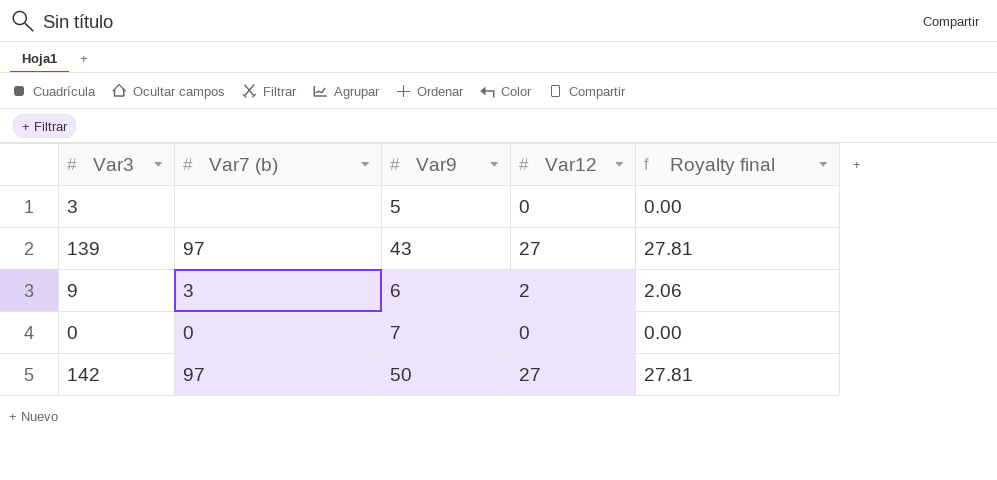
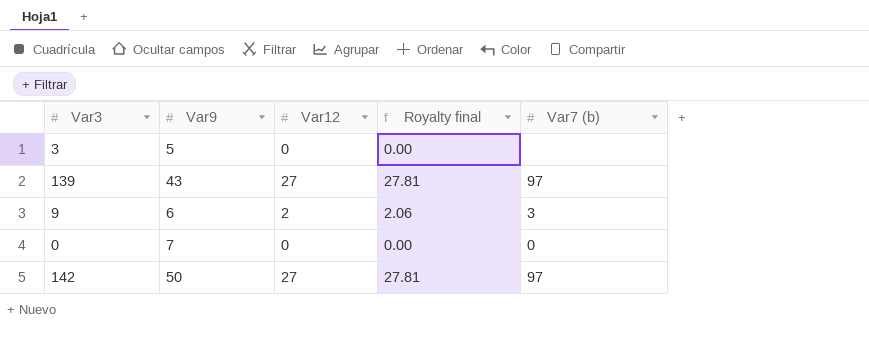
column Var7 (b) | position: 2 -> 5

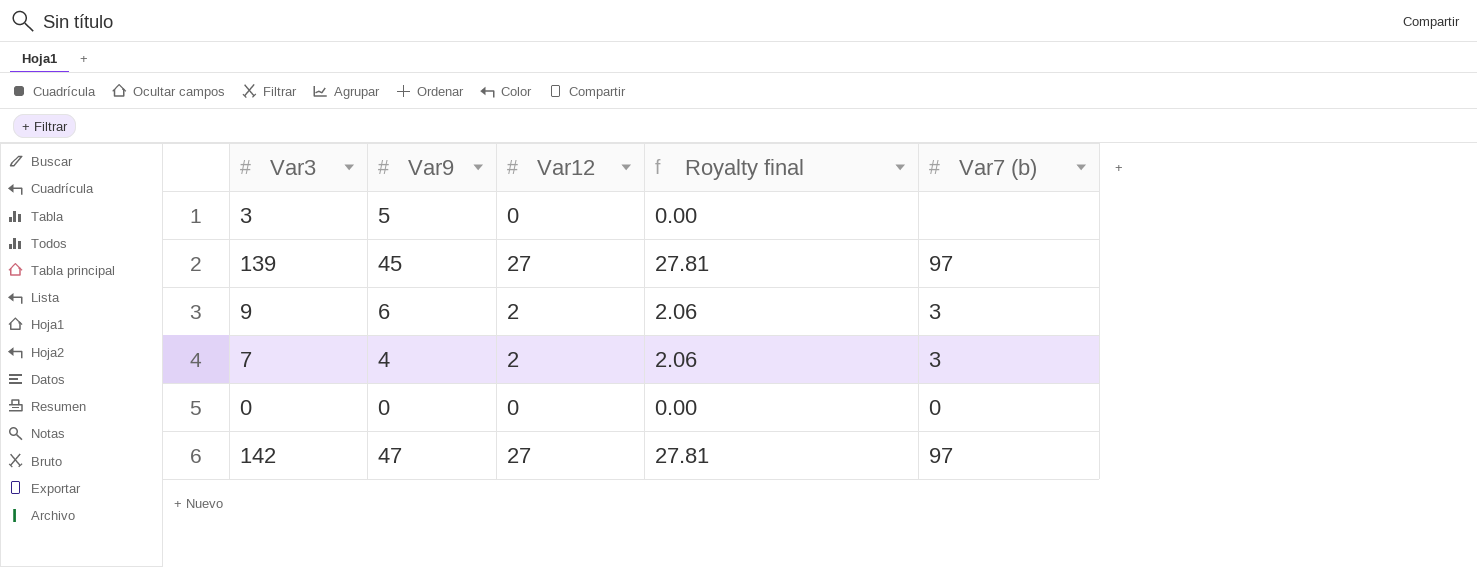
139 | Var9: 43 -> 45
row 7: none -> 4 | 2 | 2.06 | 3
0 | Var9: 7 -> 0
142 | Var9: 50 -> 47

